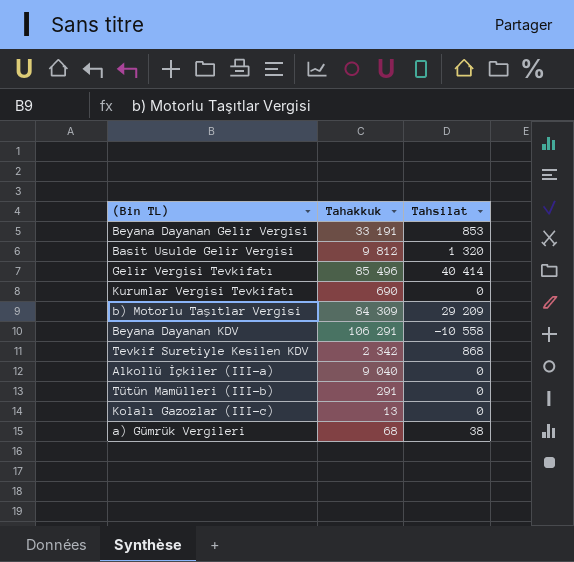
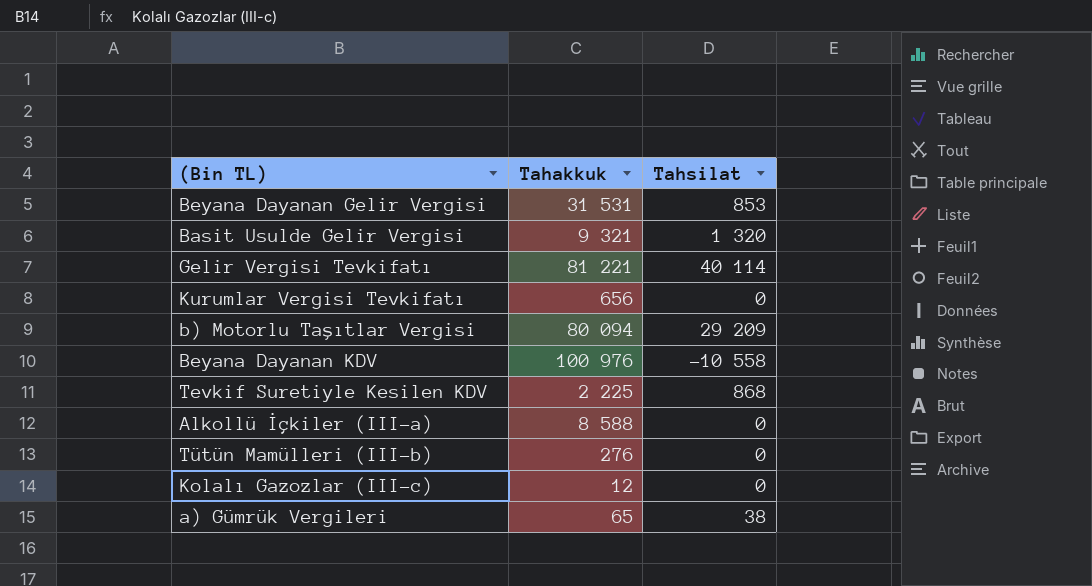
Beyana Dayanan Gelir Vergisi | Tahakkuk: 33 191 -> 31 531
Basit Usulde Gelir Vergisi | Tahakkuk: 9 812 -> 9 321
Gelir Vergisi Tevkifatı | Tahakkuk: 85 496 -> 81 221
Gelir Vergisi Tevkifatı | Tahsilat: 40 414 -> 40 114
Kurumlar Vergisi Tevkifatı | Tahakkuk: 690 -> 656
b) Motorlu Taşıtlar Vergisi | Tahakkuk: 84 309 -> 80 094
Beyana Dayanan KDV | Tahakkuk: 106 291 -> 100 976
Tevkif Suretiyle Kesilen KDV | Tahakkuk: 2 342 -> 2 225
Alkollü İçkiler (III-a) | Tahakkuk: 9 040 -> 8 588
Tütün Mamülleri (III-b) | Tahakkuk: 291 -> 276
Kolalı Gazozlar (III-c) | Tahakkuk: 13 -> 12
a) Gümrük Vergileri | Tahakkuk: 68 -> 65

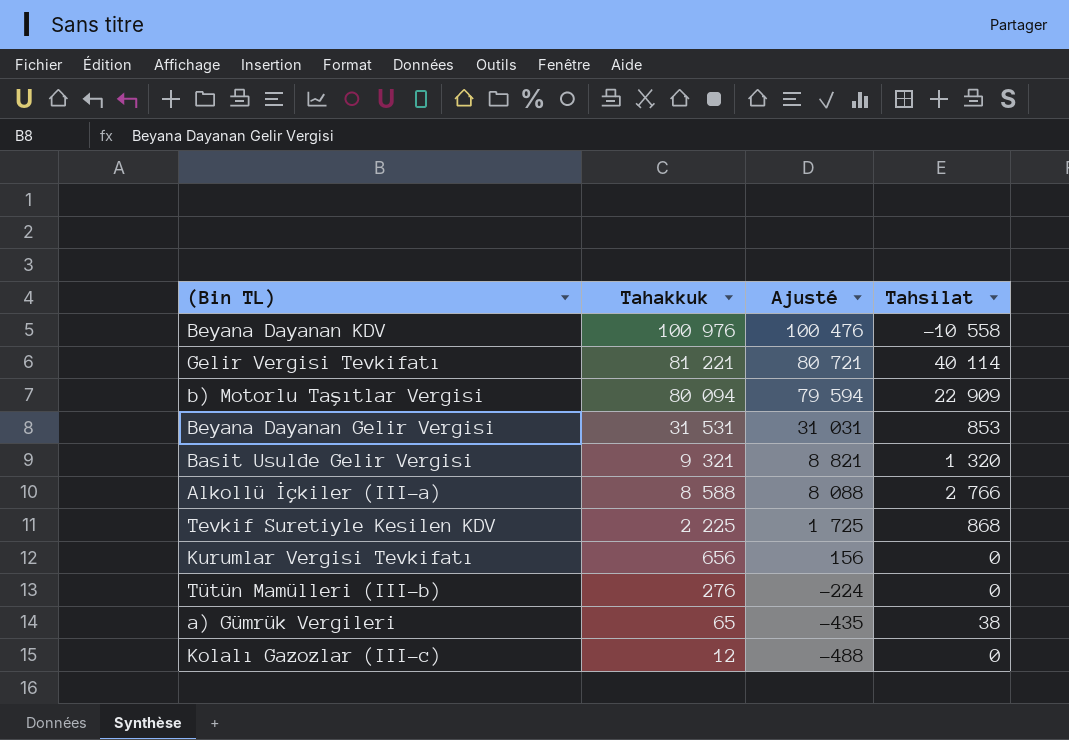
row order: none -> Tahakkuk descending
column Ajusté | formula: none -> [Tahakkuk] - 500
b) Motorlu Taşıtlar Vergisi | Tahsilat: 29 209 -> 22 909
Alkollü İçkiler (III-a) | Tahsilat: 0 -> 2 766

